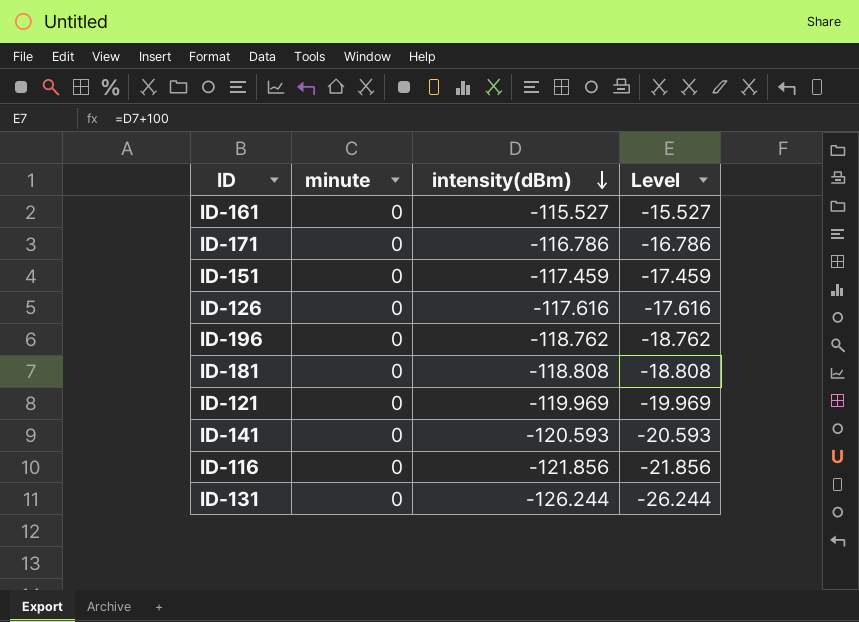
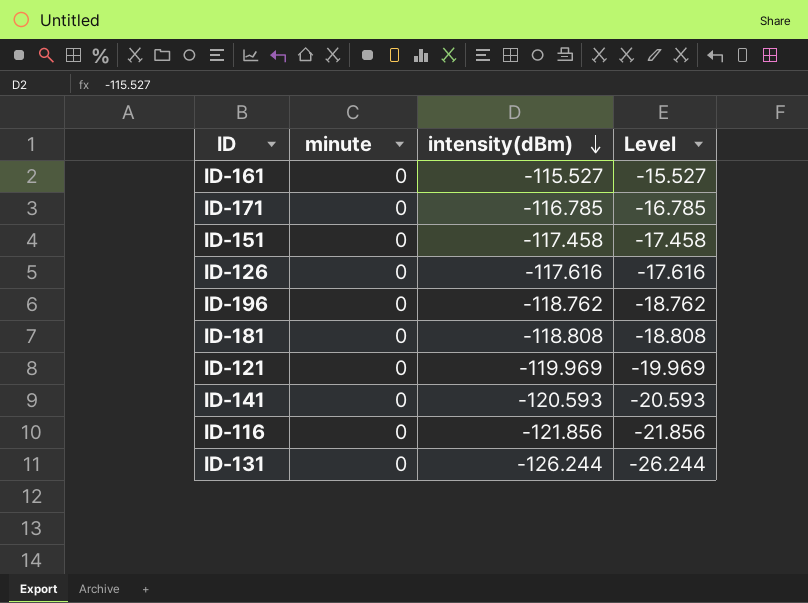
ID-171 | intensity(dBm): -116.786 -> -116.785
ID-171 | Level: -16.786 -> -16.785
ID-151 | intensity(dBm): -117.459 -> -117.458
ID-151 | Level: -17.459 -> -17.458

